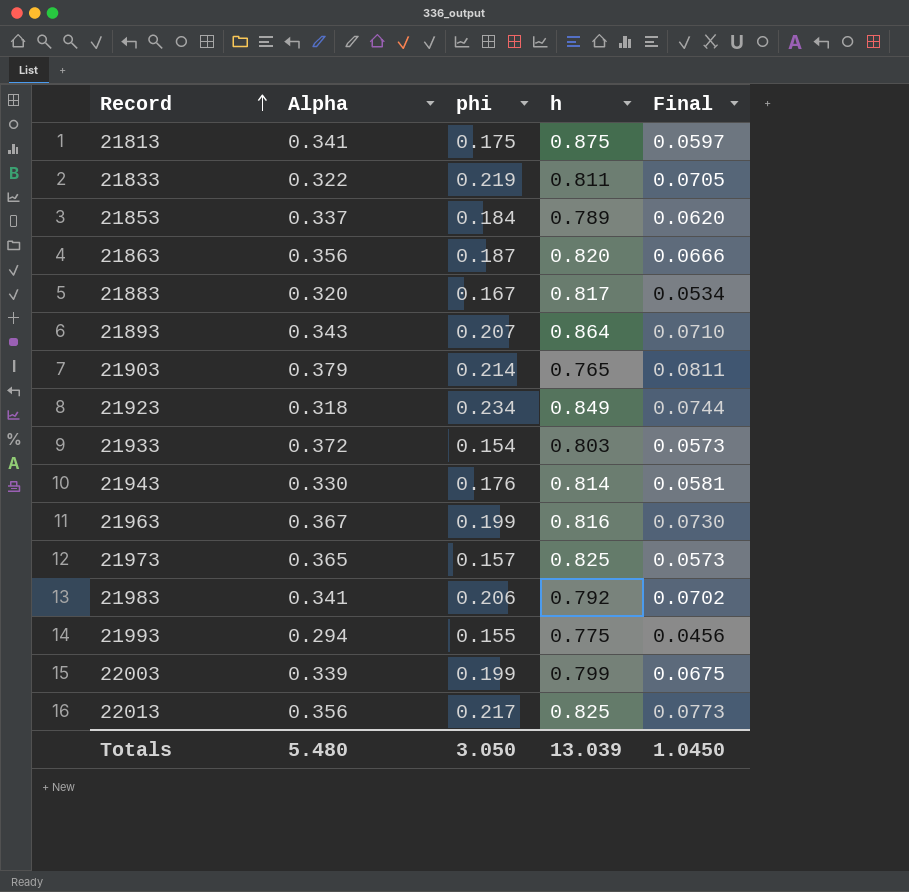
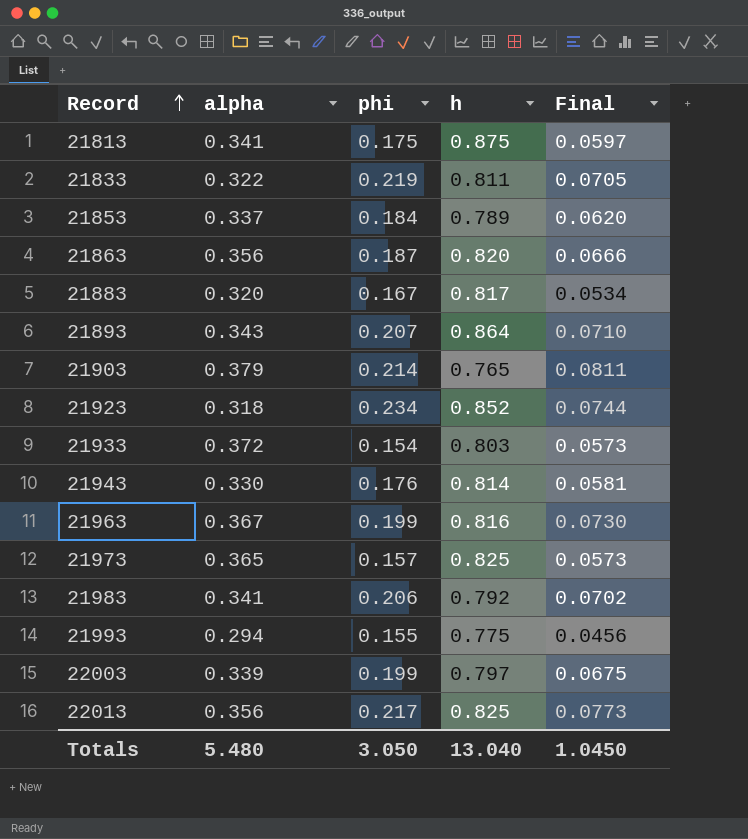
column name: Alpha -> alpha
21923 | h: 0.849 -> 0.852
22003 | h: 0.799 -> 0.797
Totals | h: 13.039 -> 13.040

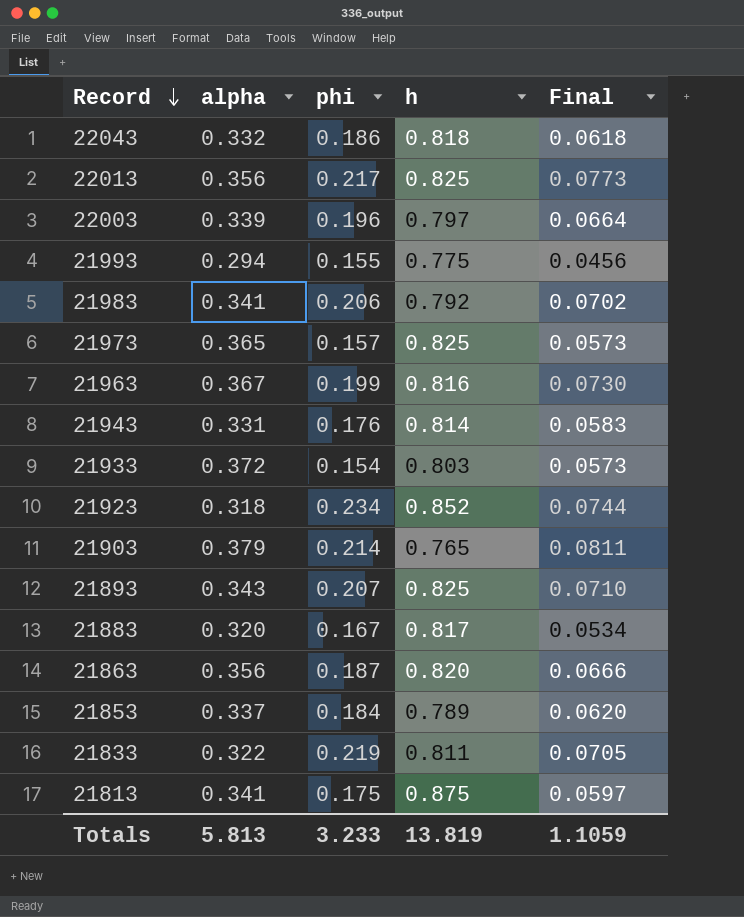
row order: Record ascending -> Record descending
row 22043: none -> 0.332 | 0.186 | 0.818 | 0.0618
22003 | phi: 0.199 -> 0.196
22003 | Final: 0.0675 -> 0.0664
21943 | alpha: 0.330 -> 0.331
21943 | Final: 0.0581 -> 0.0583
21893 | h: 0.864 -> 0.825
Totals | alpha: 5.480 -> 5.813
Totals | phi: 3.050 -> 3.233
Totals | h: 13.040 -> 13.819
Totals | Final: 1.0450 -> 1.1059

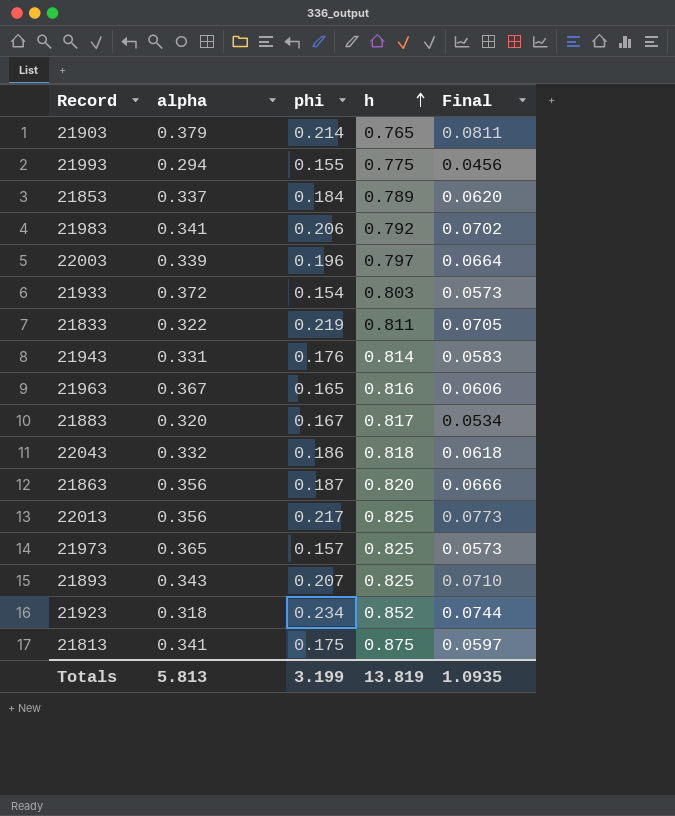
row order: Record descending -> h ascending
21963 | phi: 0.199 -> 0.165
21963 | Final: 0.0730 -> 0.0606
Totals | phi: 3.233 -> 3.199
Totals | Final: 1.1059 -> 1.0935

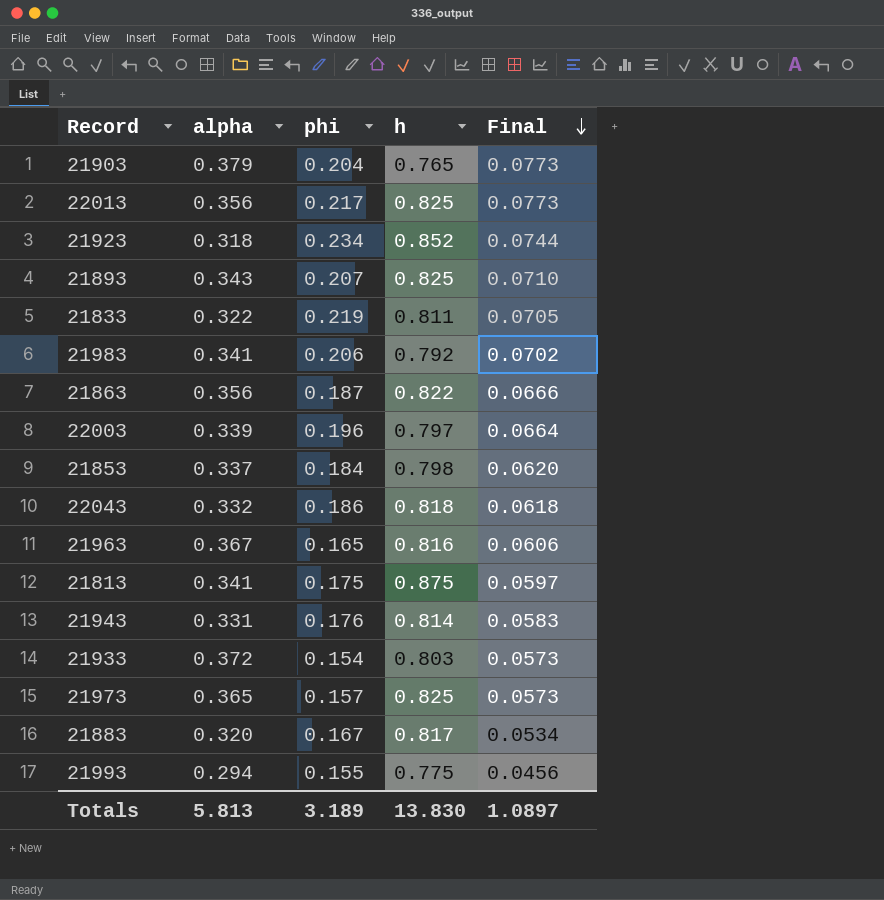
row order: h ascending -> Final descending
21903 | phi: 0.214 -> 0.204
21903 | Final: 0.0811 -> 0.0773
21863 | h: 0.820 -> 0.822
21853 | h: 0.789 -> 0.798
Totals | phi: 3.199 -> 3.189
Totals | h: 13.819 -> 13.830
Totals | Final: 1.0935 -> 1.0897

